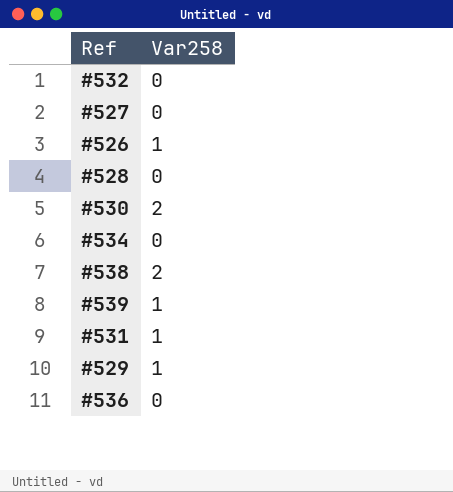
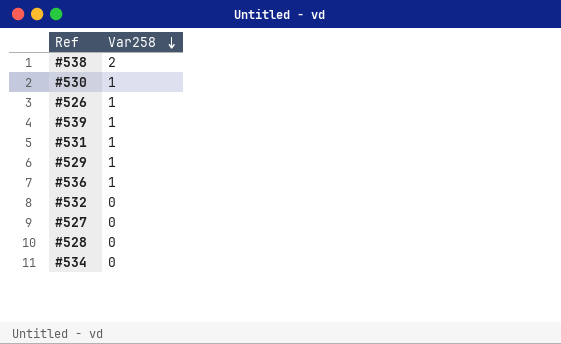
row order: none -> Var258 descending
#530 | Var258: 2 -> 1
#536 | Var258: 0 -> 1

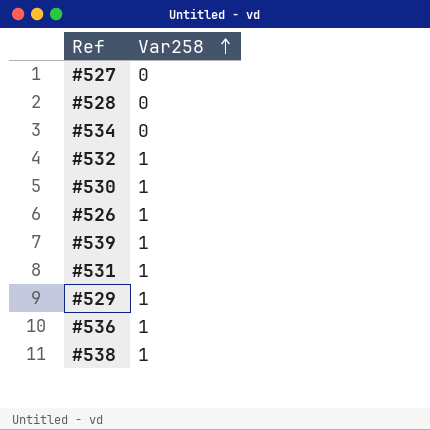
row order: Var258 descending -> Var258 ascending
#532 | Var258: 0 -> 1
#538 | Var258: 2 -> 1

